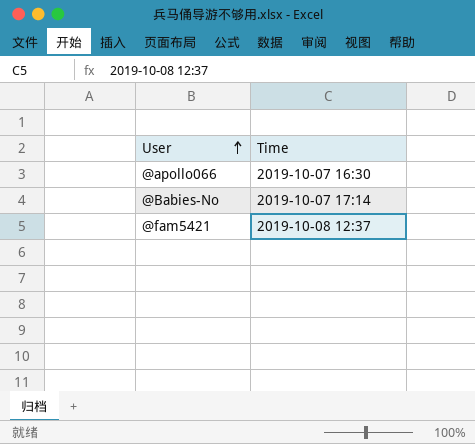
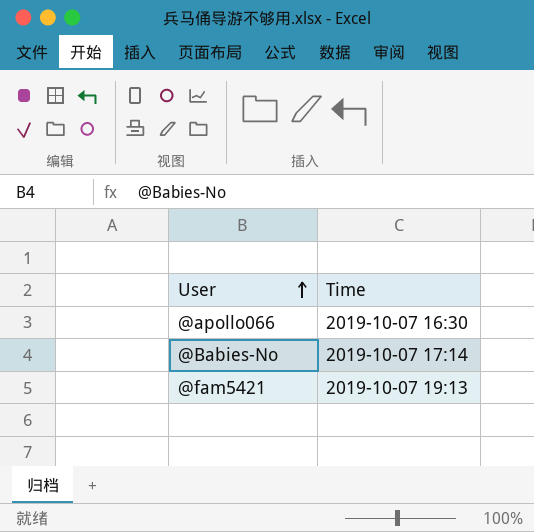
@fam5421 | Time: 2019-10-08 12:37 -> 2019-10-07 19:13

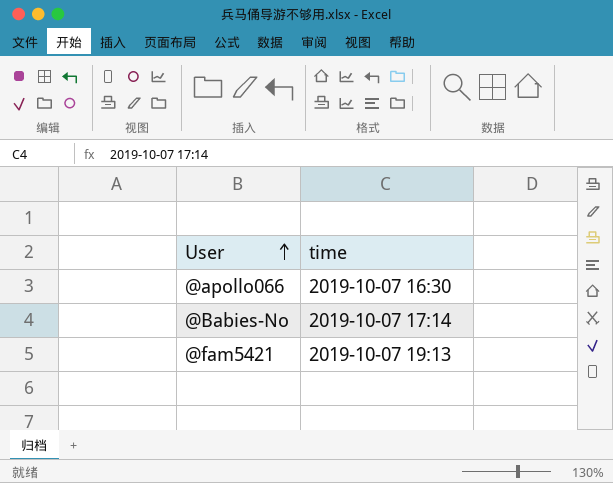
column name: Time -> time

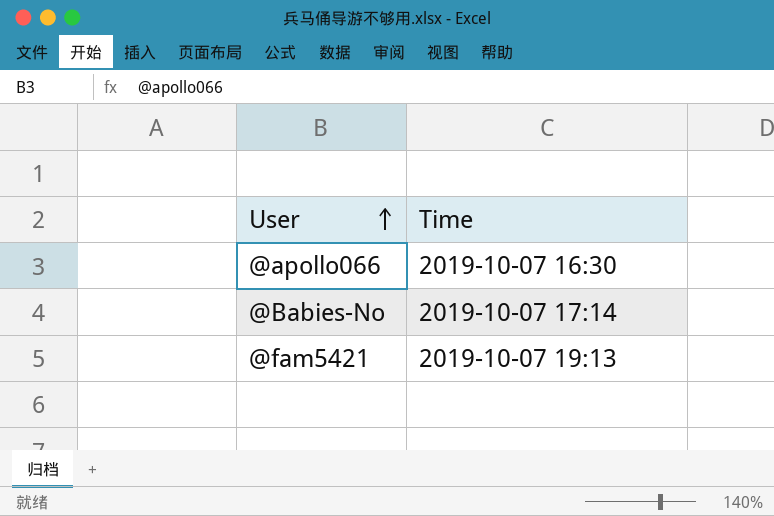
column name: time -> Time

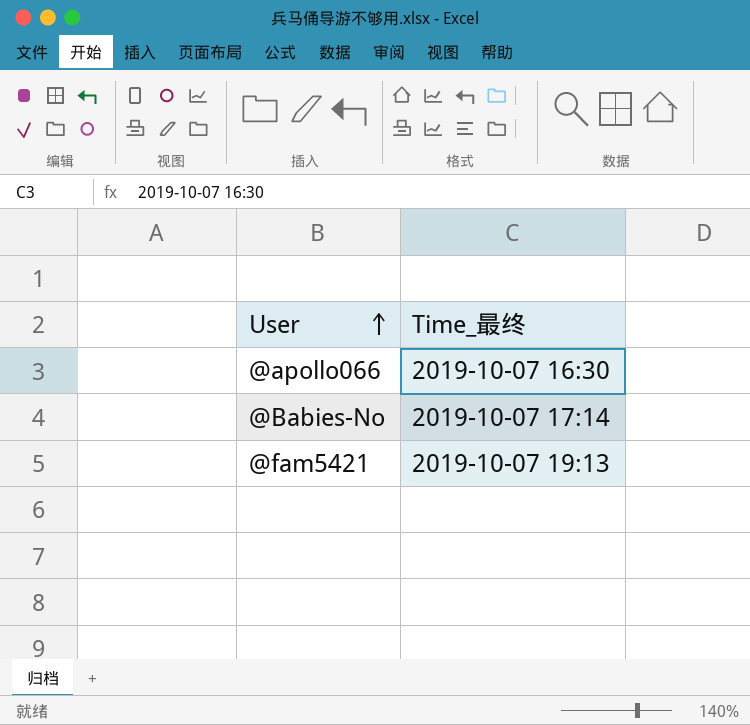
column name: Time -> Time_最终

